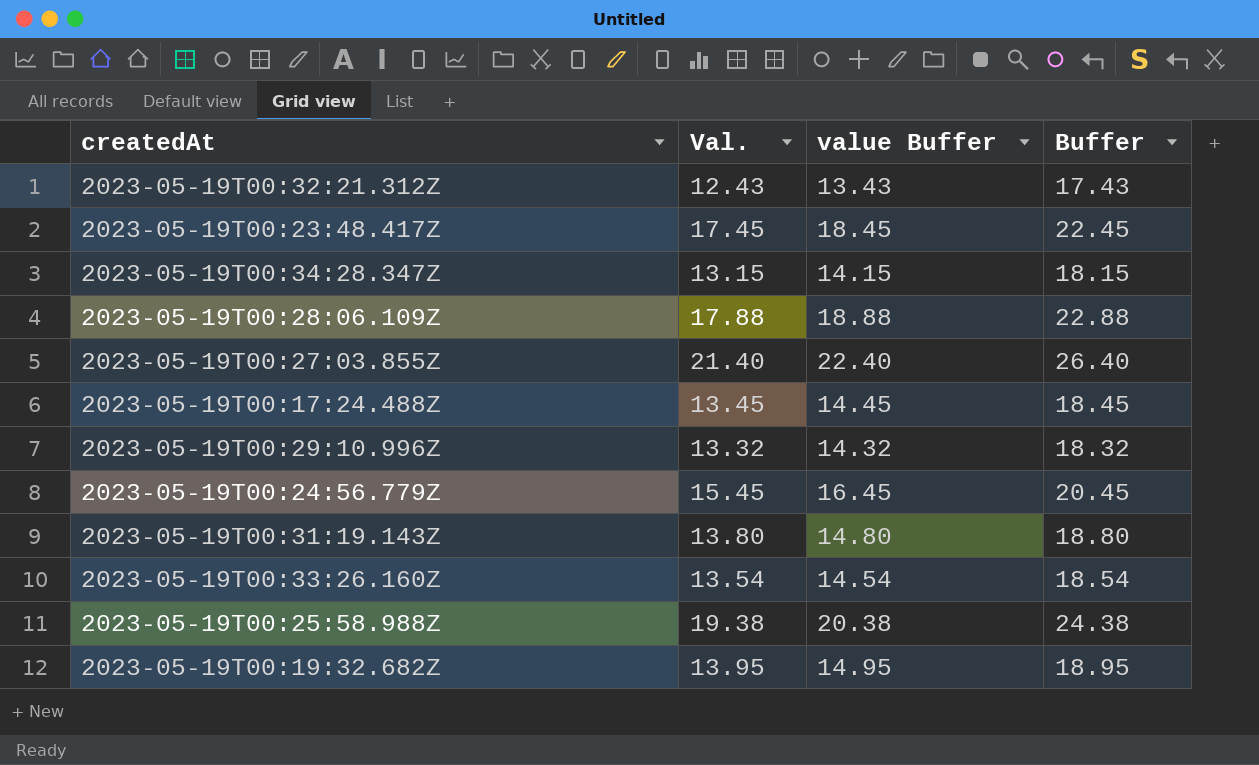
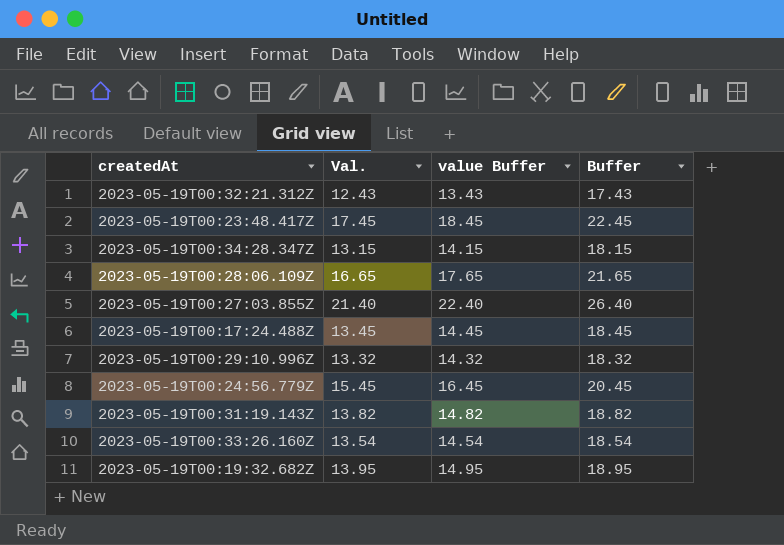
row 2023-05-19T00:25:58.988Z: 19.38 | 20.38 | 24.38 -> none
2023-05-19T00:28:06.109Z | Val.: 17.88 -> 16.65
2023-05-19T00:28:06.109Z | value Buffer: 18.88 -> 17.65
2023-05-19T00:28:06.109Z | Buffer: 22.88 -> 21.65
2023-05-19T00:31:19.143Z | Val.: 13.80 -> 13.82
2023-05-19T00:31:19.143Z | value Buffer: 14.80 -> 14.82
2023-05-19T00:31:19.143Z | Buffer: 18.80 -> 18.82

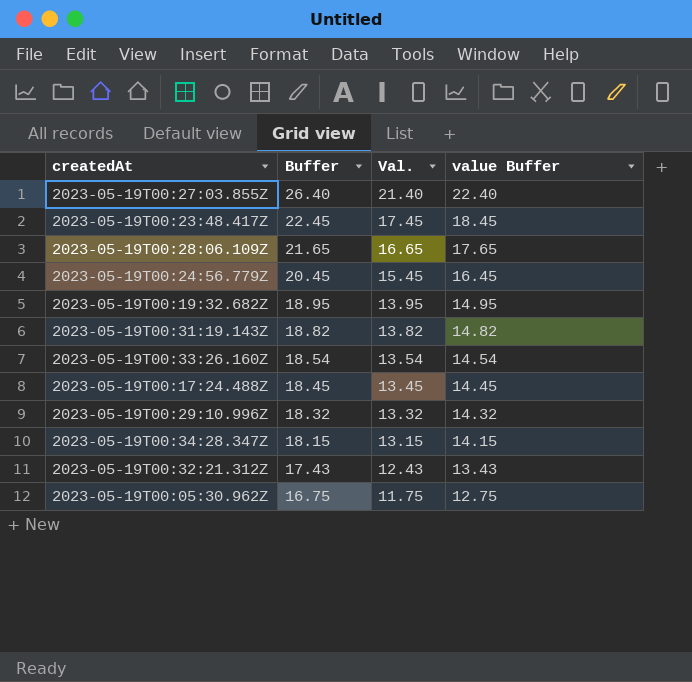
row order: none -> Buffer descending
column Buffer | position: 4 -> 2
row 2023-05-19T00:05:30.962Z: none -> 16.75 | 11.75 | 12.75

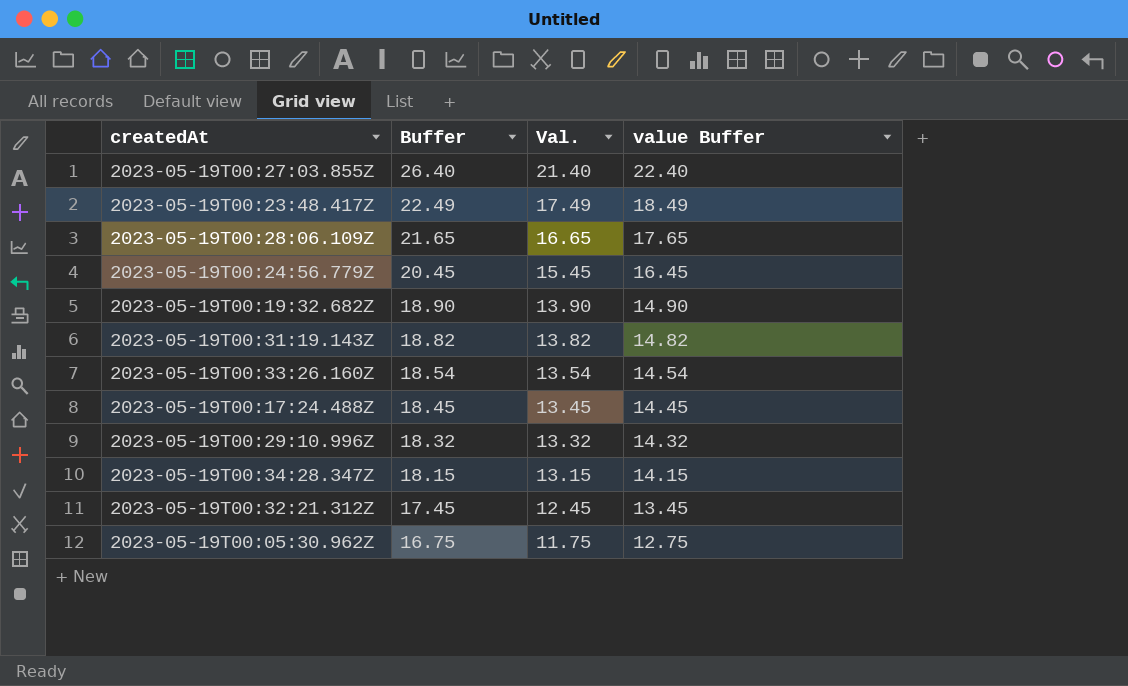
2023-05-19T00:23:48.417Z | Buffer: 22.45 -> 22.49
2023-05-19T00:23:48.417Z | Val.: 17.45 -> 17.49
2023-05-19T00:23:48.417Z | value Buffer: 18.45 -> 18.49
2023-05-19T00:19:32.682Z | Buffer: 18.95 -> 18.90
2023-05-19T00:19:32.682Z | Val.: 13.95 -> 13.90
2023-05-19T00:19:32.682Z | value Buffer: 14.95 -> 14.90
2023-05-19T00:32:21.312Z | Buffer: 17.43 -> 17.45
2023-05-19T00:32:21.312Z | Val.: 12.43 -> 12.45
2023-05-19T00:32:21.312Z | value Buffer: 13.43 -> 13.45

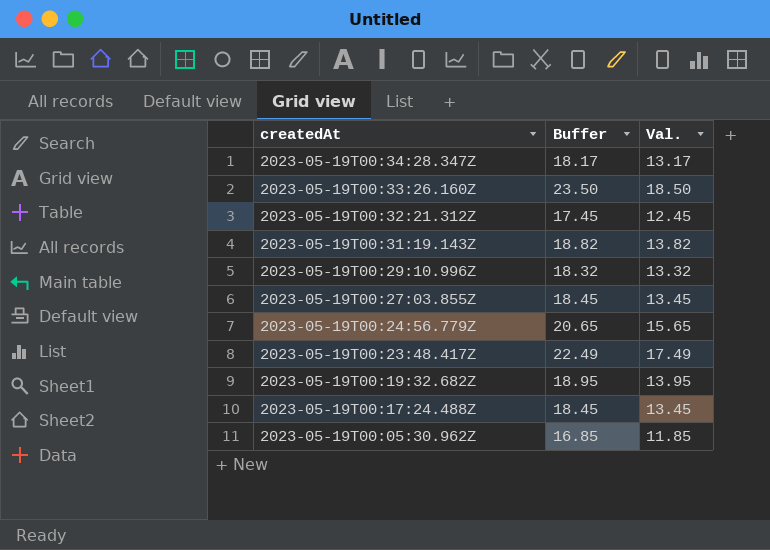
row order: Buffer descending -> createdAt descending
column value Buffer | formula: [Val.] + 1 -> none
row 2023-05-19T00:28:06.109Z: 21.65 | 16.65 | 17.65 -> none
2023-05-19T00:34:28.347Z | Buffer: 18.15 -> 18.17
2023-05-19T00:34:28.347Z | Val.: 13.15 -> 13.17
2023-05-19T00:33:26.160Z | Buffer: 18.54 -> 23.50
2023-05-19T00:33:26.160Z | Val.: 13.54 -> 18.50
2023-05-19T00:27:03.855Z | Buffer: 26.40 -> 18.45
2023-05-19T00:27:03.855Z | Val.: 21.40 -> 13.45
2023-05-19T00:24:56.779Z | Buffer: 20.45 -> 20.65
2023-05-19T00:24:56.779Z | Val.: 15.45 -> 15.65
2023-05-19T00:19:32.682Z | Buffer: 18.90 -> 18.95
2023-05-19T00:19:32.682Z | Val.: 13.90 -> 13.95
2023-05-19T00:05:30.962Z | Buffer: 16.75 -> 16.85
2023-05-19T00:05:30.962Z | Val.: 11.75 -> 11.85

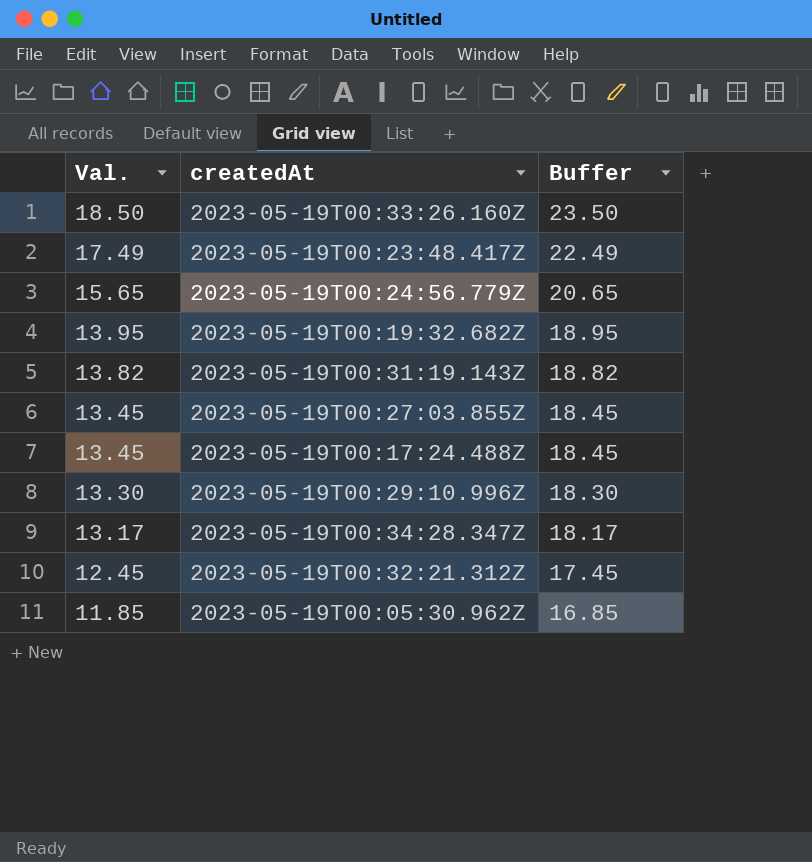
row order: createdAt descending -> Val. descending
column Val. | position: 3 -> 1
2023-05-19T00:29:10.996Z | Val.: 13.32 -> 13.30
2023-05-19T00:29:10.996Z | Buffer: 18.32 -> 18.30

